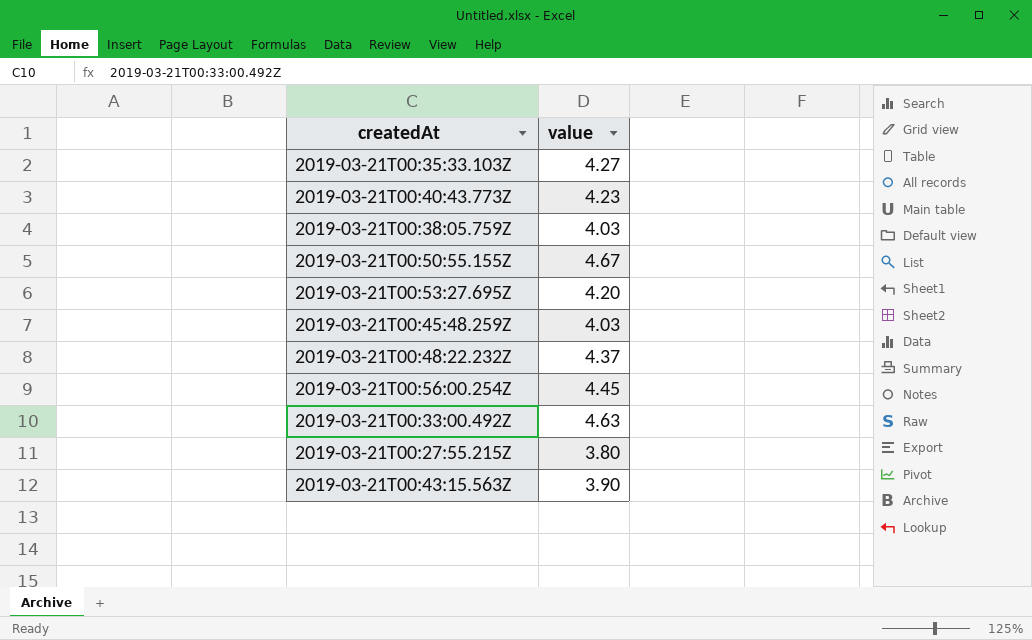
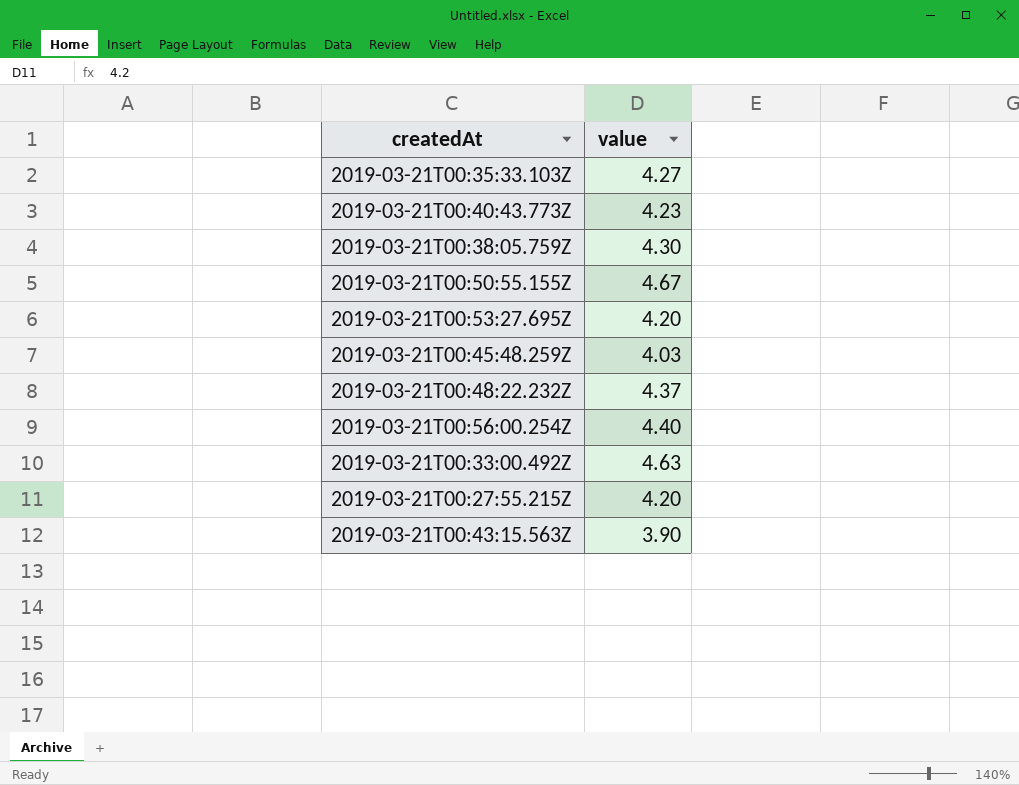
2019-03-21T00:38:05.759Z | value: 4.03 -> 4.30
2019-03-21T00:56:00.254Z | value: 4.45 -> 4.40
2019-03-21T00:27:55.215Z | value: 3.80 -> 4.20

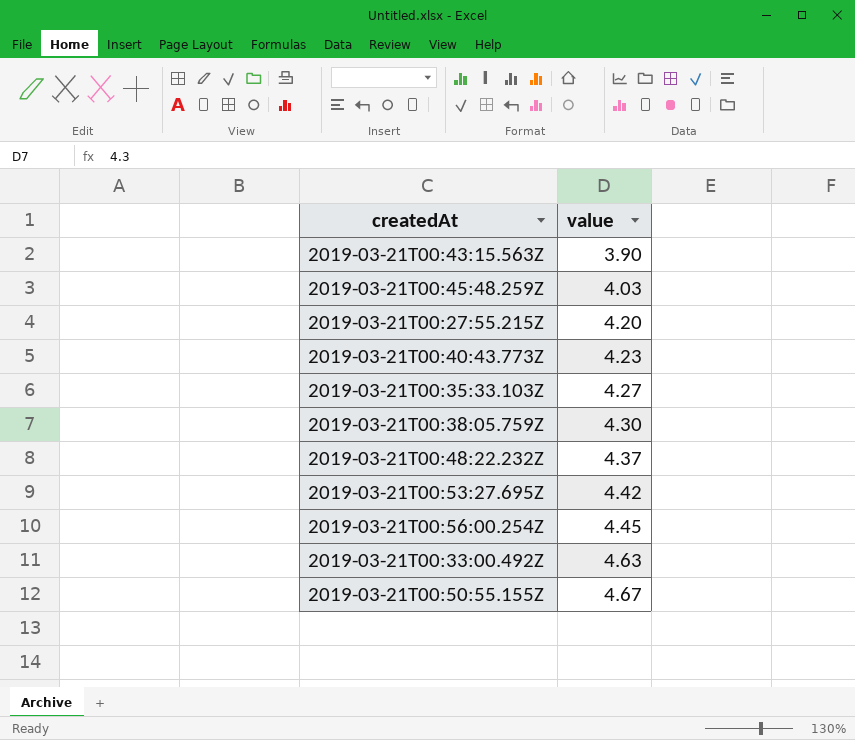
row order: none -> value ascending
2019-03-21T00:53:27.695Z | value: 4.20 -> 4.42
2019-03-21T00:56:00.254Z | value: 4.40 -> 4.45

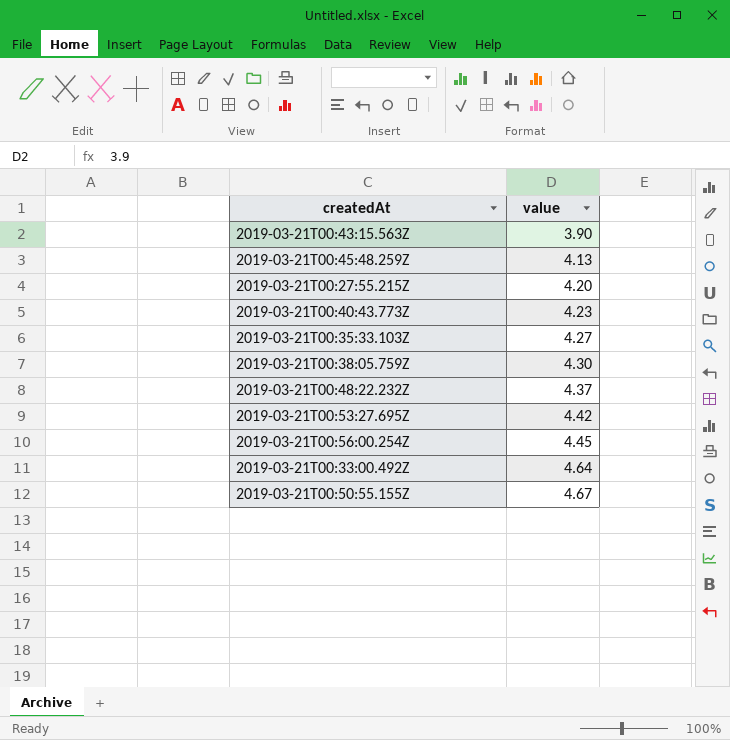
2019-03-21T00:45:48.259Z | value: 4.03 -> 4.13
2019-03-21T00:33:00.492Z | value: 4.63 -> 4.64

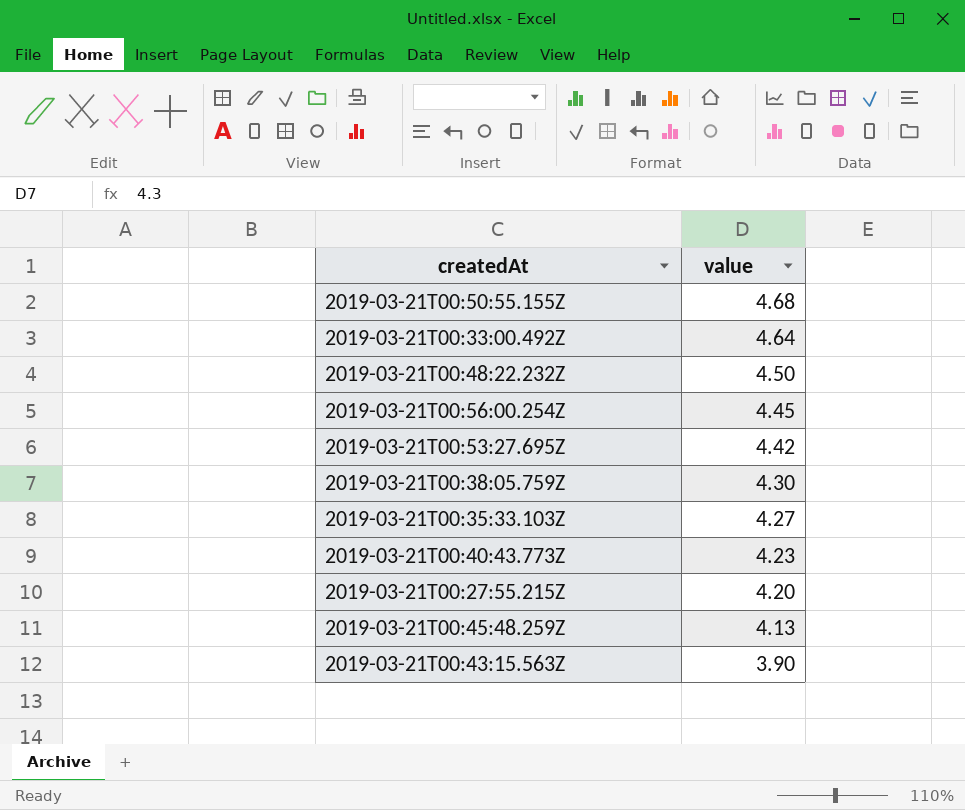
row order: value ascending -> value descending
2019-03-21T00:50:55.155Z | value: 4.67 -> 4.68
2019-03-21T00:48:22.232Z | value: 4.37 -> 4.50

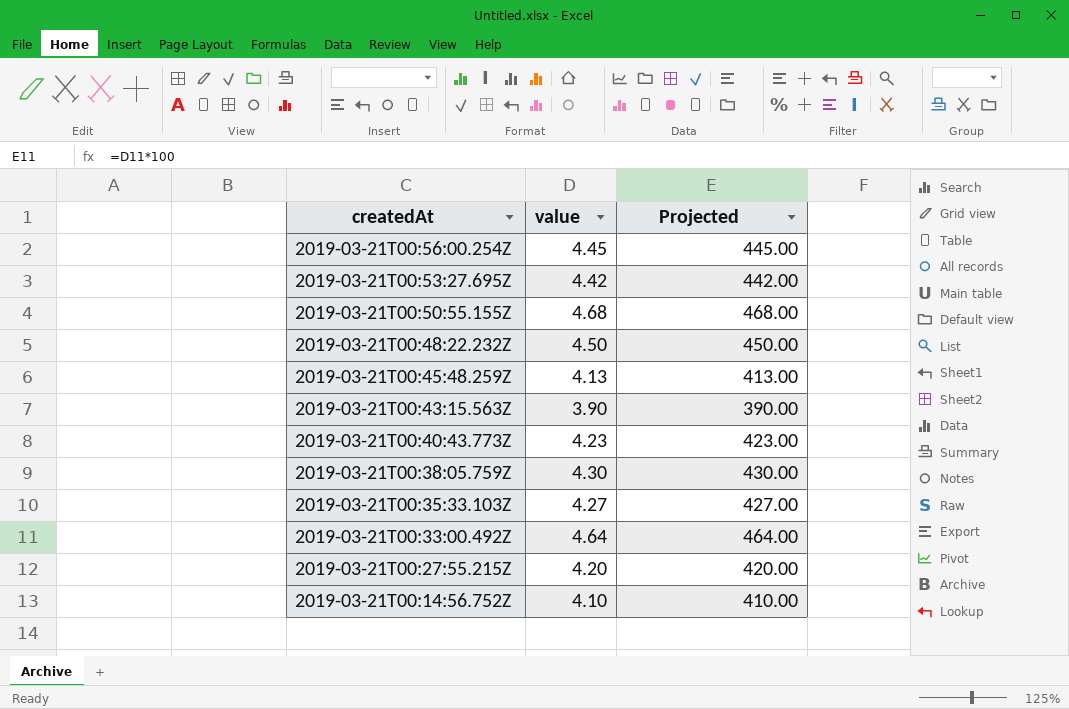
row order: value descending -> createdAt descending
column Projected | formula: none -> [value] * 100
row 2019-03-21T00:14:56.752Z: none -> 4.10 | 410.00

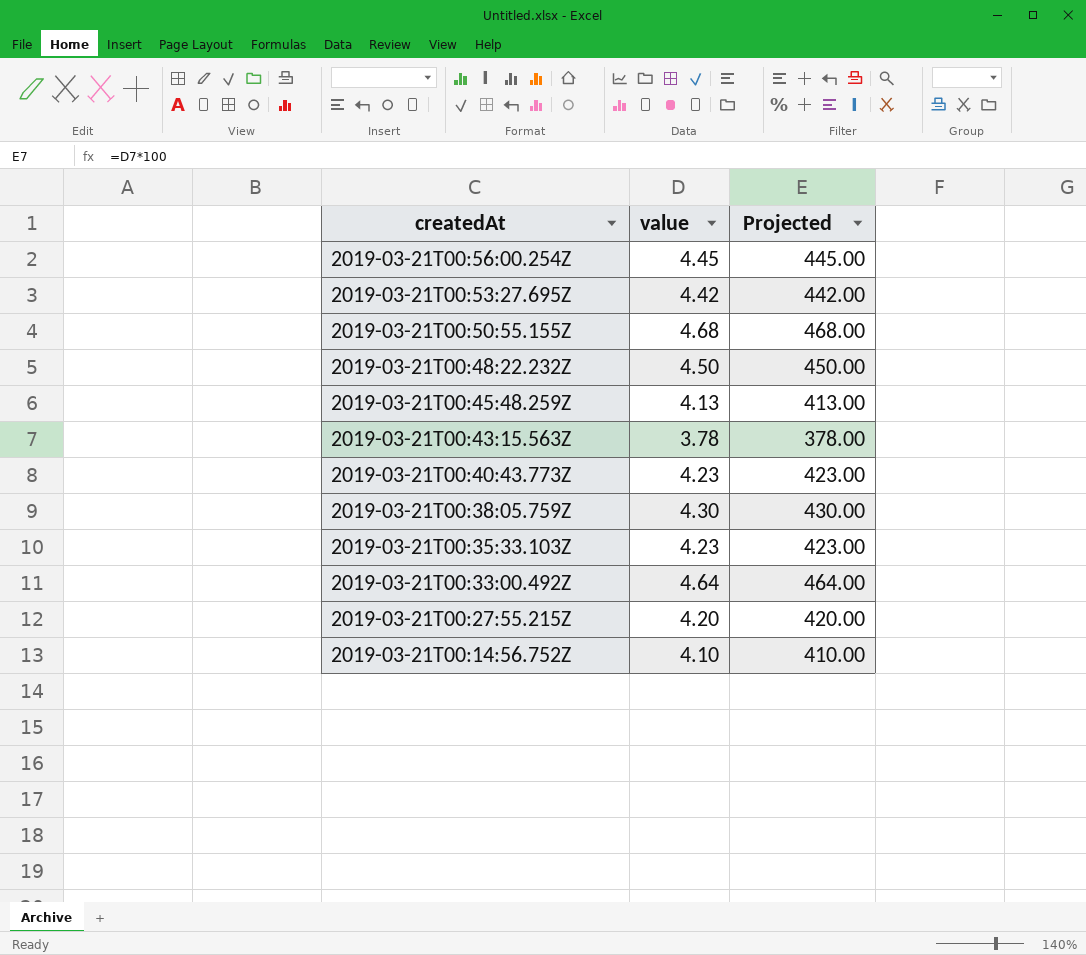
2019-03-21T00:43:15.563Z | value: 3.90 -> 3.78
2019-03-21T00:43:15.563Z | Projected: 390.00 -> 378.00
2019-03-21T00:35:33.103Z | value: 4.27 -> 4.23
2019-03-21T00:35:33.103Z | Projected: 427.00 -> 423.00

